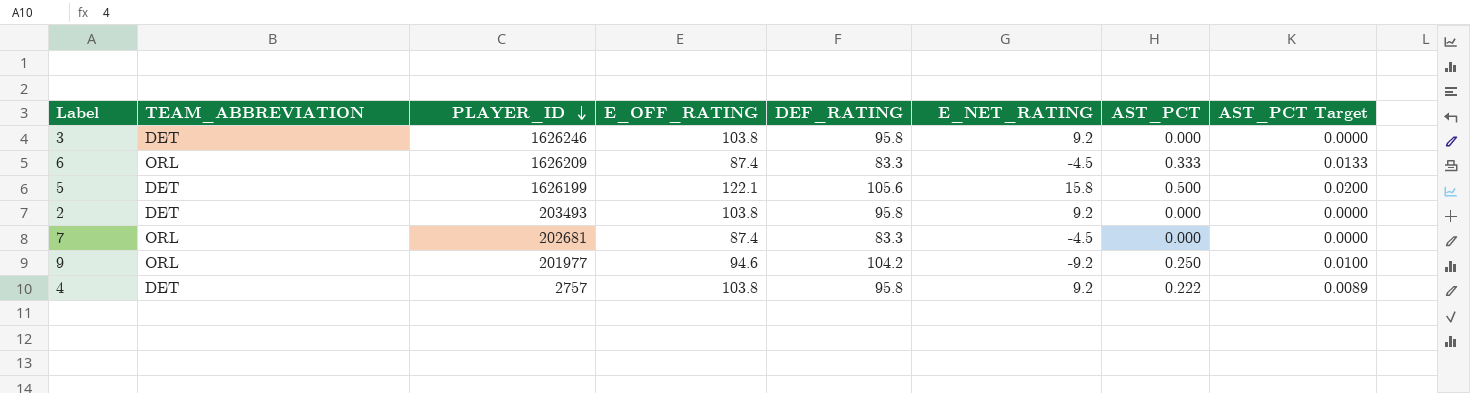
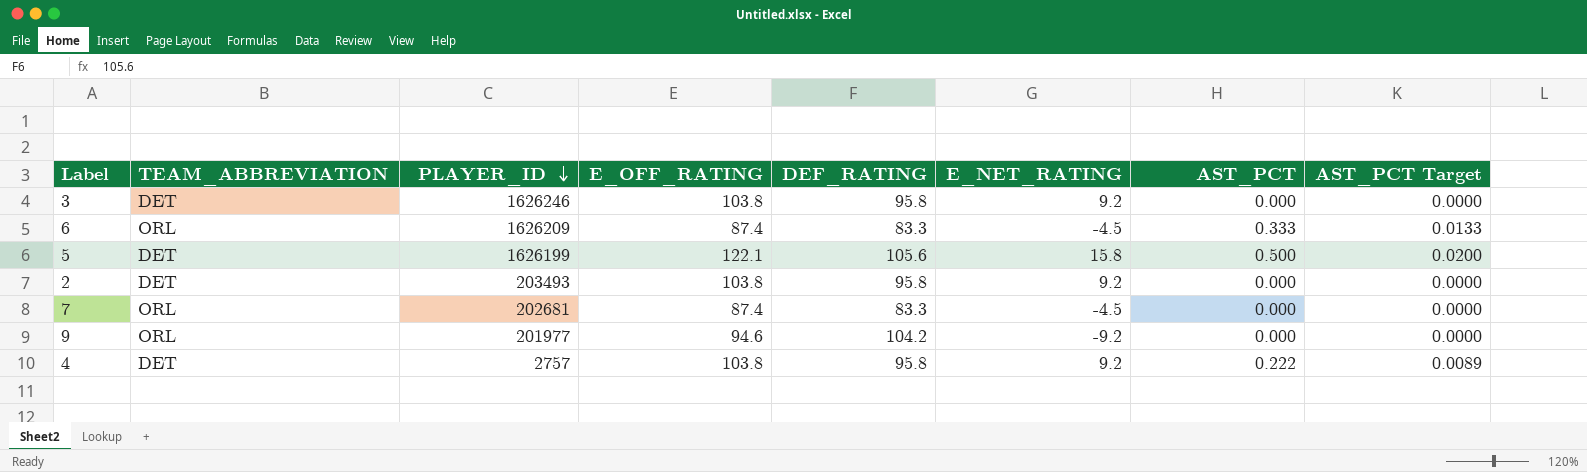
9 | AST_PCT: 0.250 -> 0.000
9 | AST_PCT Target: 0.0100 -> 0.0000

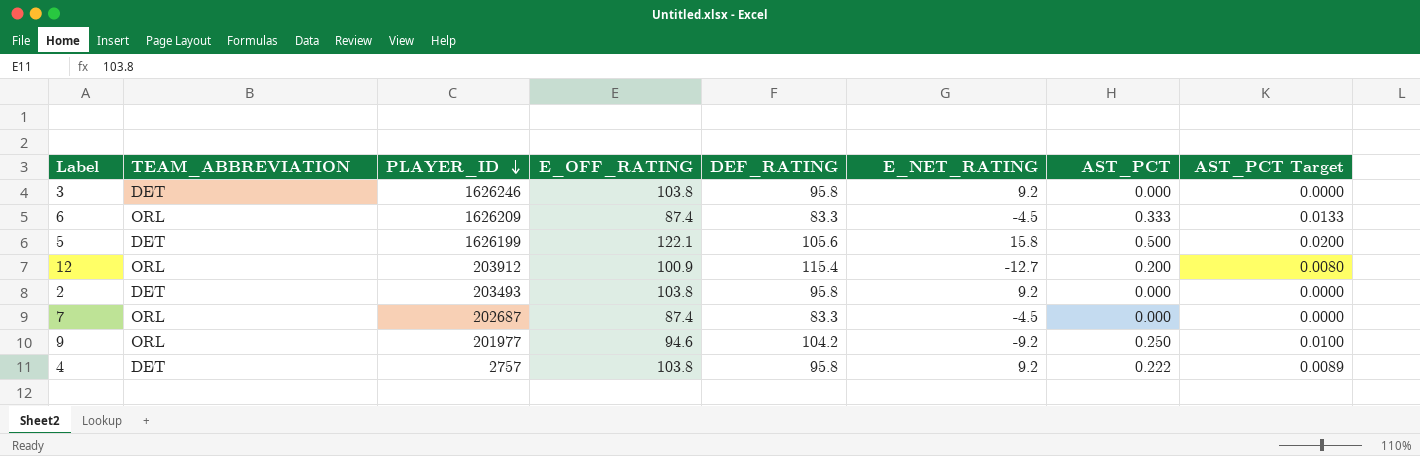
row 12: none -> ORL | 203912 | 100.9 | 115.4 | -12.7 | 0.200 | 0.0080
7 | PLAYER_ID: 202681 -> 202687
9 | AST_PCT: 0.000 -> 0.250
9 | AST_PCT Target: 0.0000 -> 0.0100

